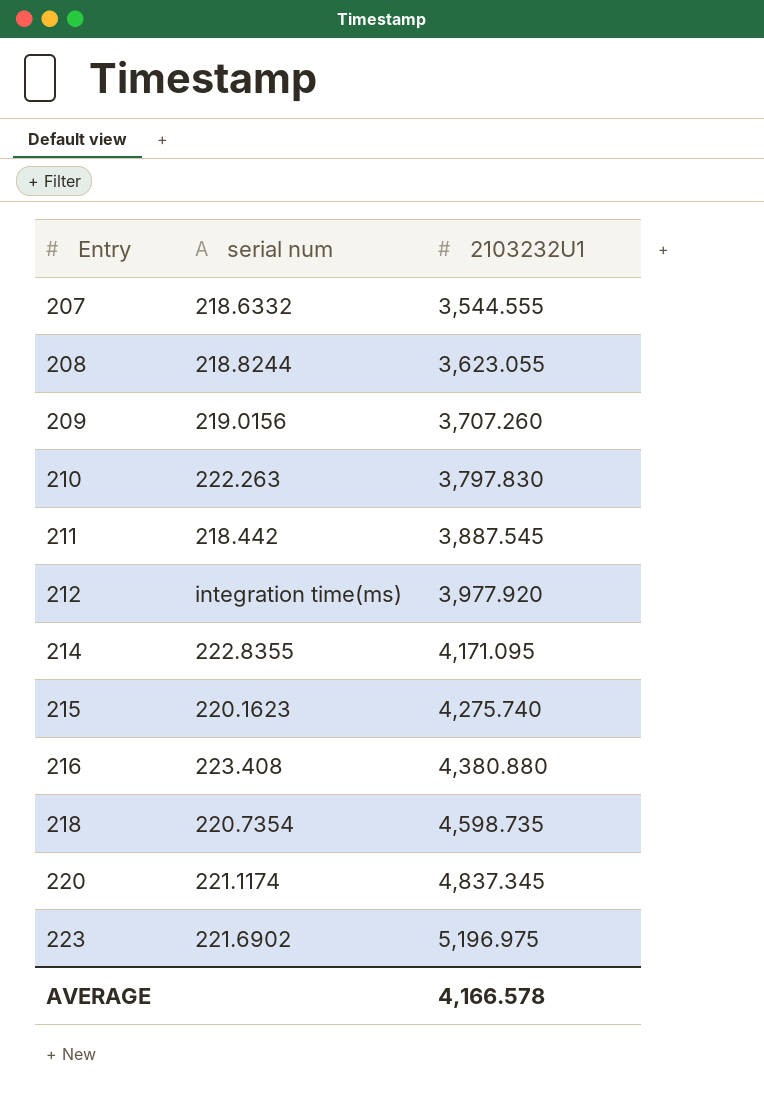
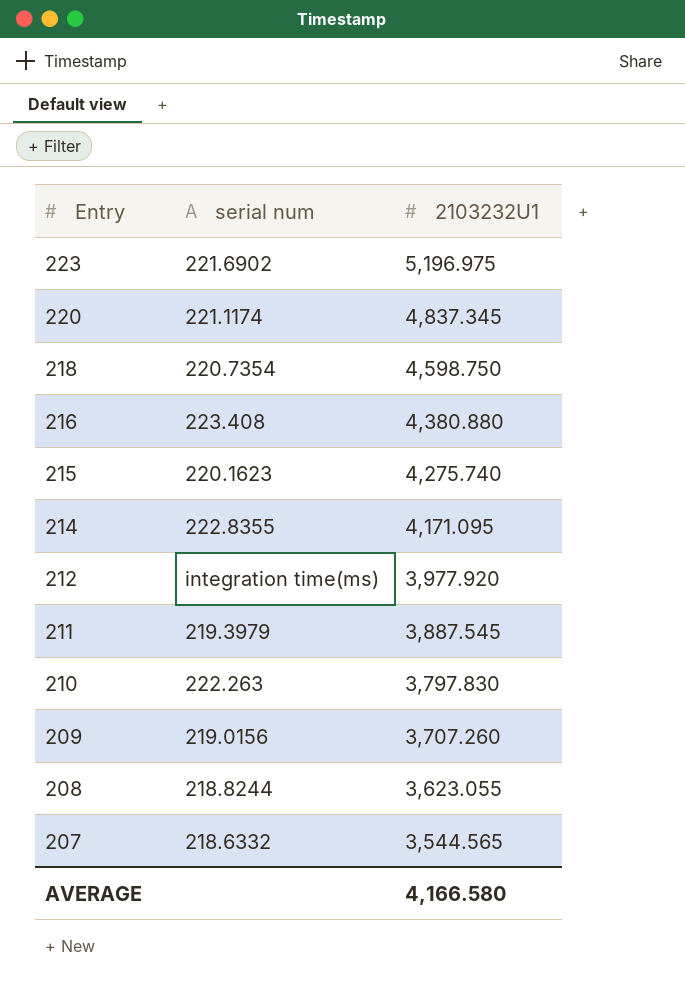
row order: Entry ascending -> Entry descending
218 | 2103232U1: 4,598.735 -> 4,598.750
211 | serial num: 218.442 -> 219.3979
207 | 2103232U1: 3,544.555 -> 3,544.565
AVERAGE | 2103232U1: 4,166.578 -> 4,166.580

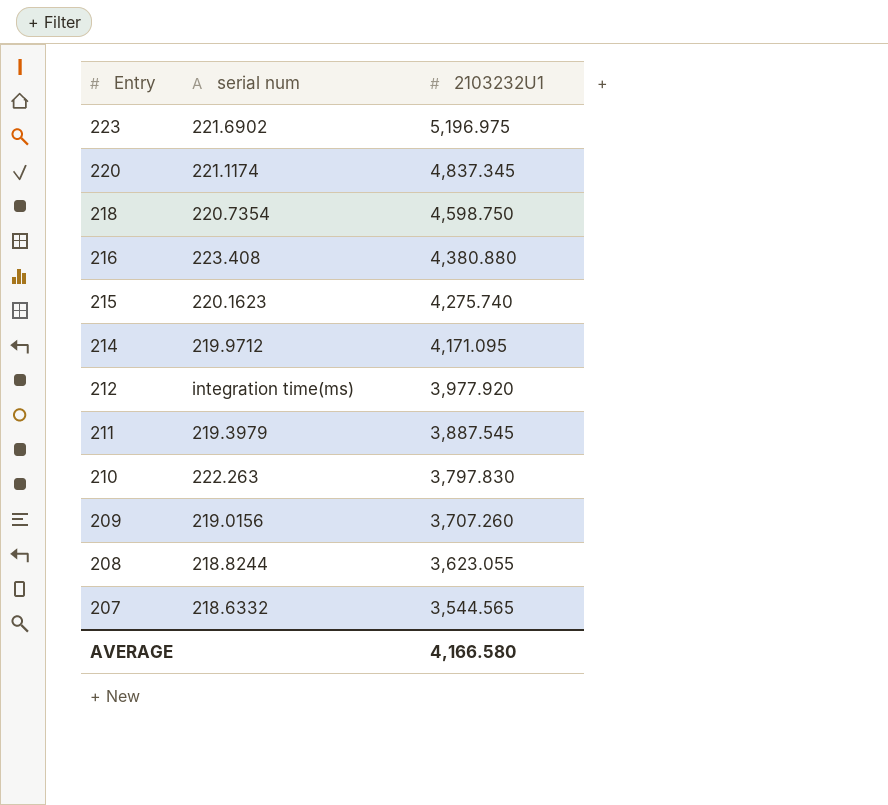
214 | serial num: 222.8355 -> 219.9712

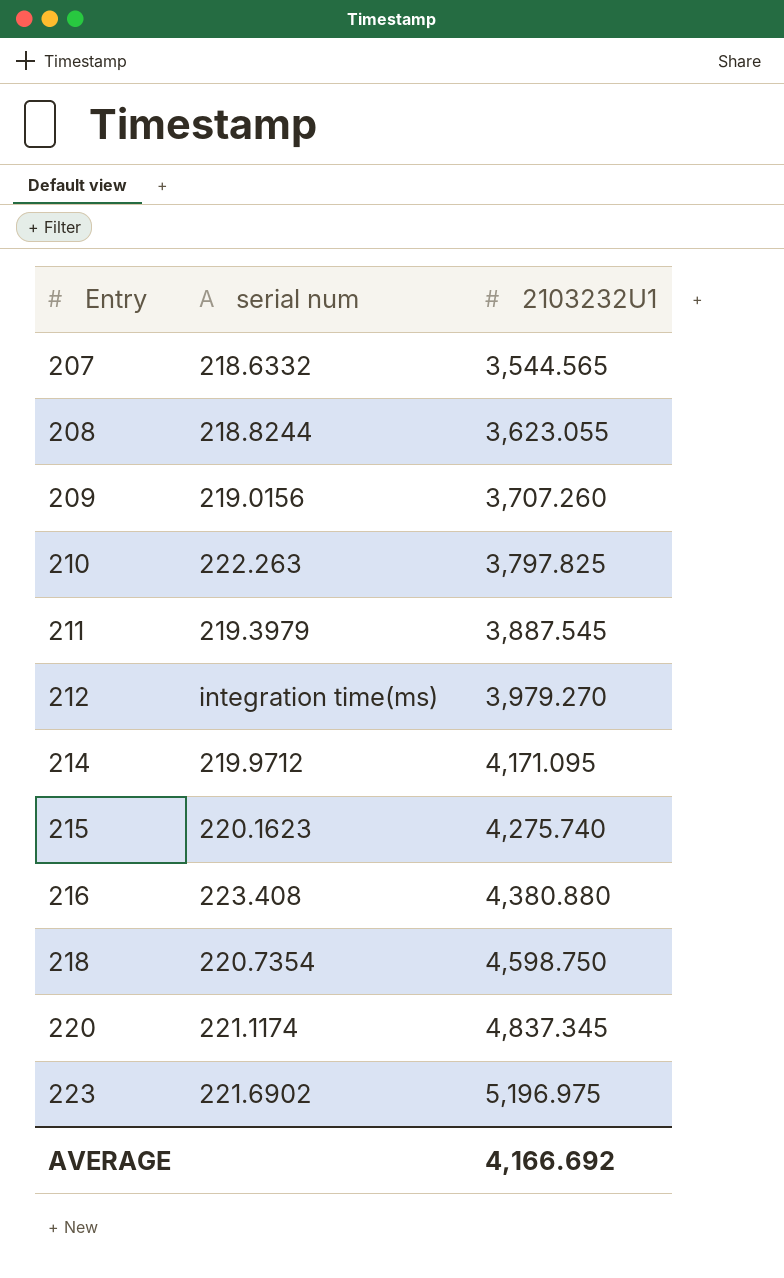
row order: Entry descending -> Entry ascending
210 | 2103232U1: 3,797.830 -> 3,797.825
212 | 2103232U1: 3,977.920 -> 3,979.270
AVERAGE | 2103232U1: 4,166.580 -> 4,166.692

